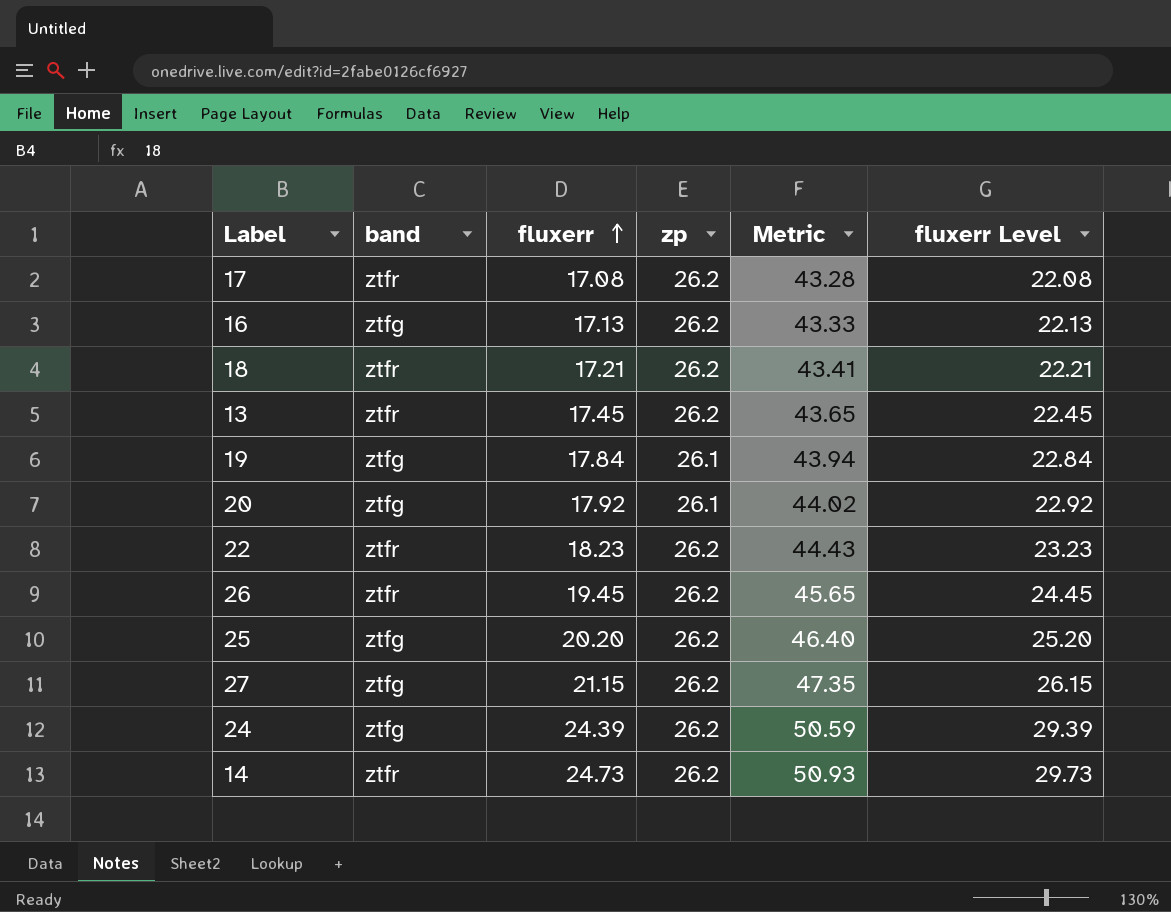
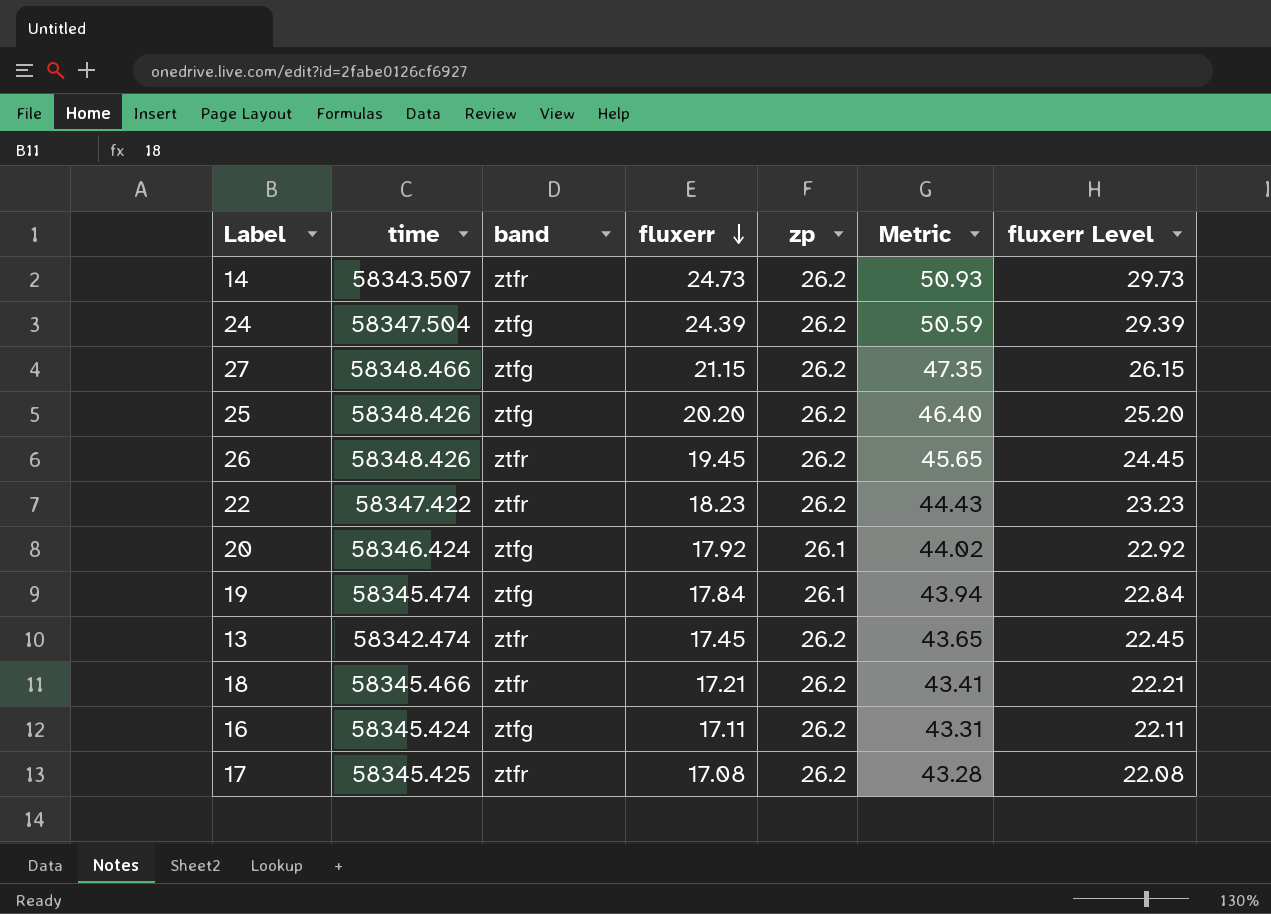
row order: fluxerr ascending -> fluxerr descending
column time | position: none -> 2
16 | fluxerr: 17.13 -> 17.11
16 | Metric: 43.33 -> 43.31
16 | fluxerr Level: 22.13 -> 22.11

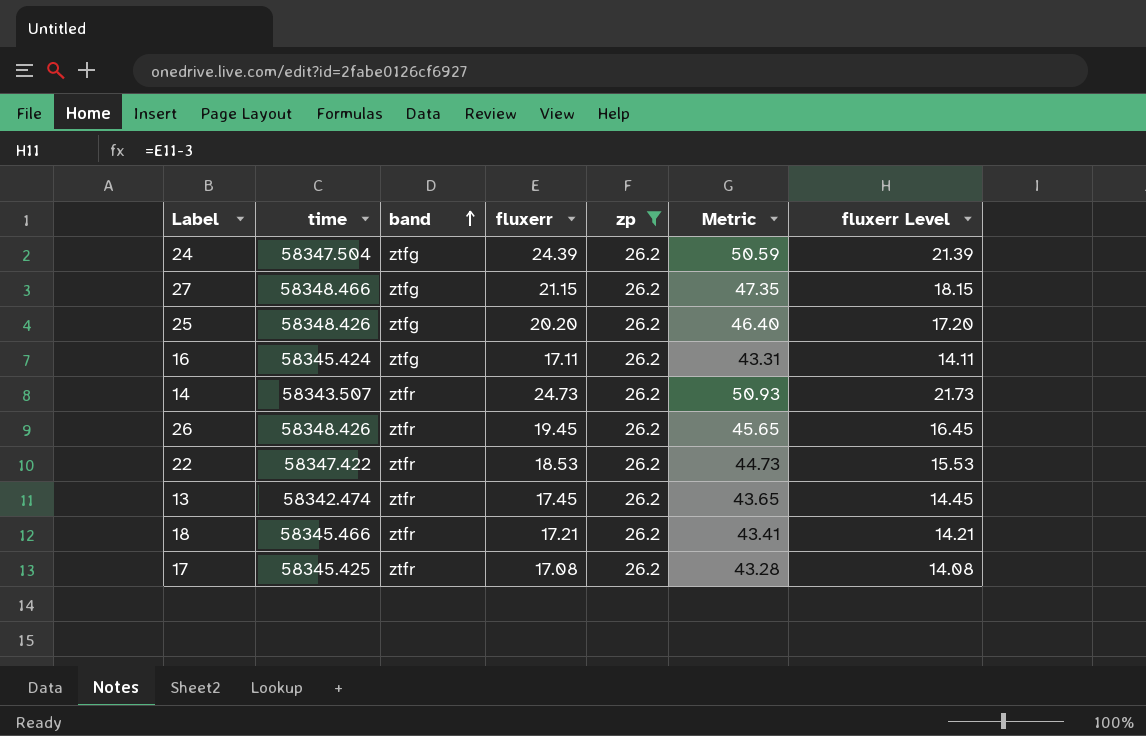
filter: none -> zp = 26.2
row order: fluxerr descending -> band ascending
column fluxerr Level | formula: [fluxerr] + 5 -> [fluxerr] - 3
22 | fluxerr: 18.23 -> 18.53
22 | Metric: 44.43 -> 44.73

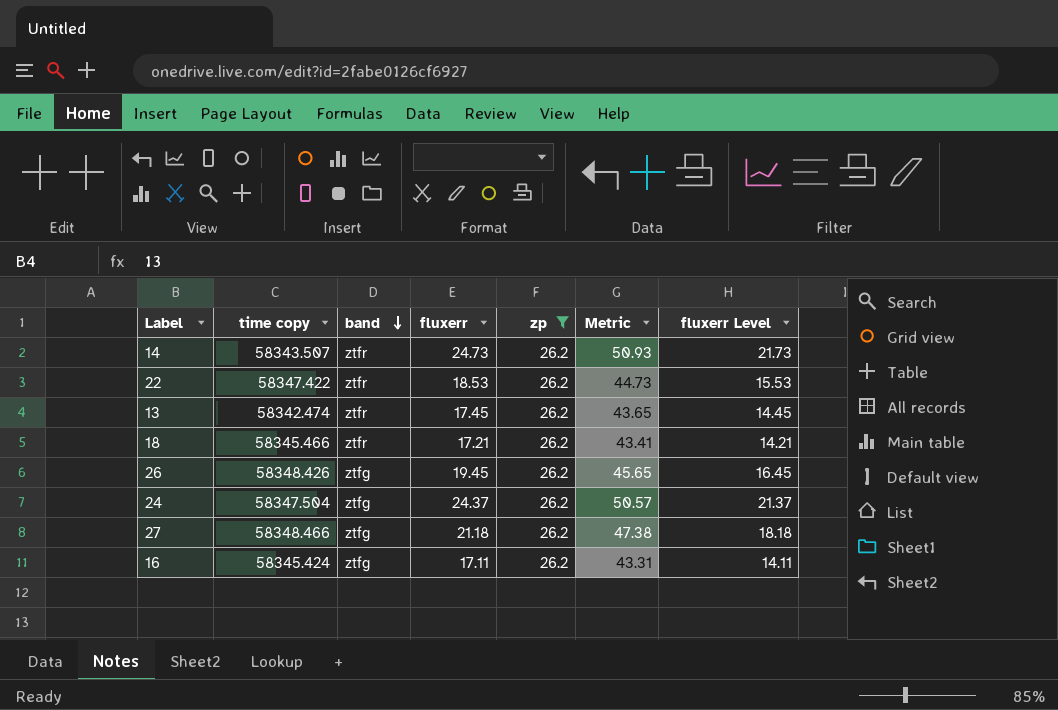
row order: band ascending -> band descending
column name: time -> time copy
row 25: 58348.426 | ztfg | 20.20 | 26.2 | 46.40 | 17.20 -> none
row 17: 58345.425 | ztfr | 17.08 | 26.2 | 43.28 | 14.08 -> none
26 | band: ztfr -> ztfg
24 | fluxerr: 24.39 -> 24.37
24 | Metric: 50.59 -> 50.57
24 | fluxerr Level: 21.39 -> 21.37
27 | fluxerr: 21.15 -> 21.18
27 | Metric: 47.35 -> 47.38
27 | fluxerr Level: 18.15 -> 18.18

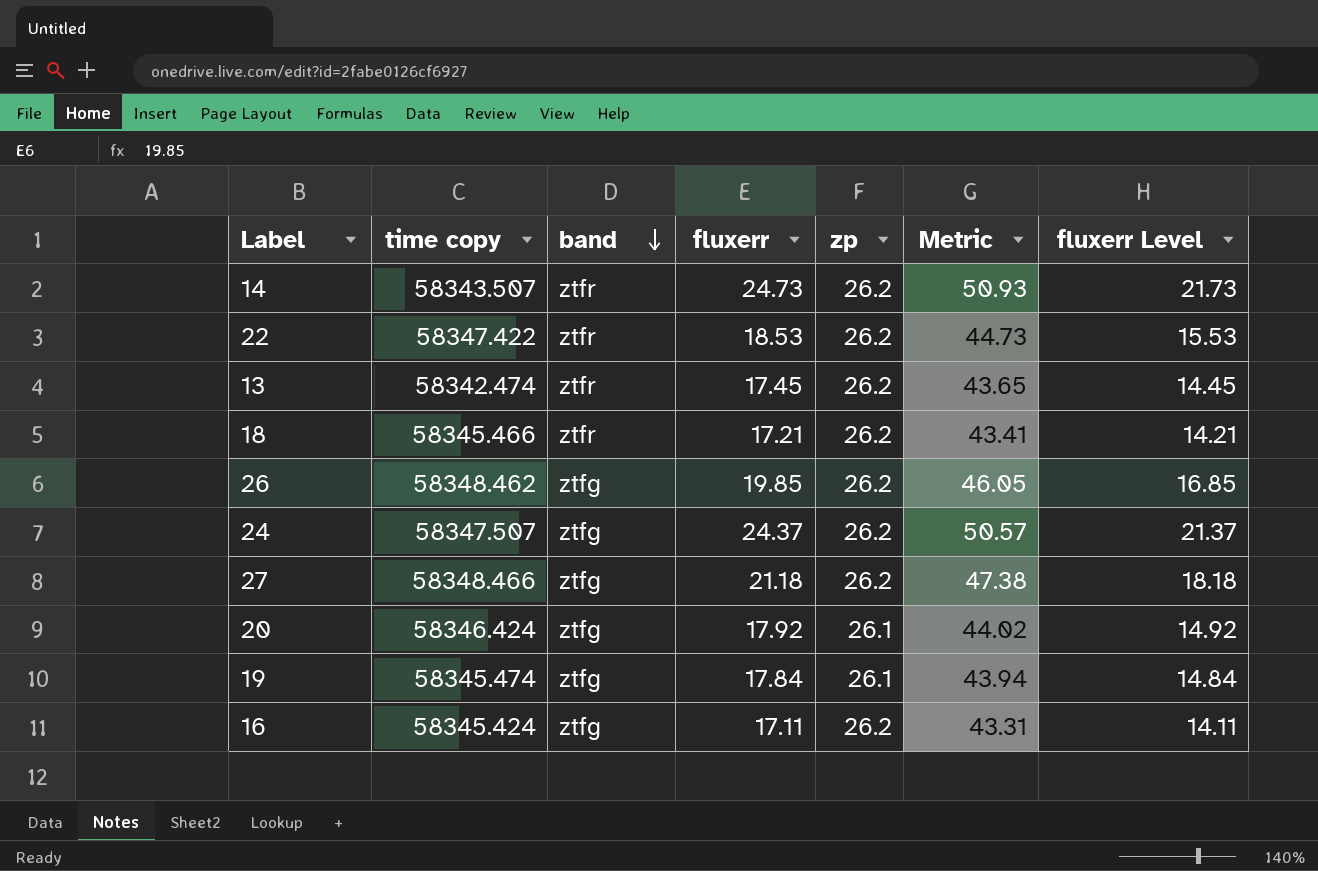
filter: zp = 26.2 -> none
26 | time copy: 58348.426 -> 58348.462
26 | fluxerr: 19.45 -> 19.85
26 | Metric: 45.65 -> 46.05
26 | fluxerr Level: 16.45 -> 16.85
24 | time copy: 58347.504 -> 58347.507

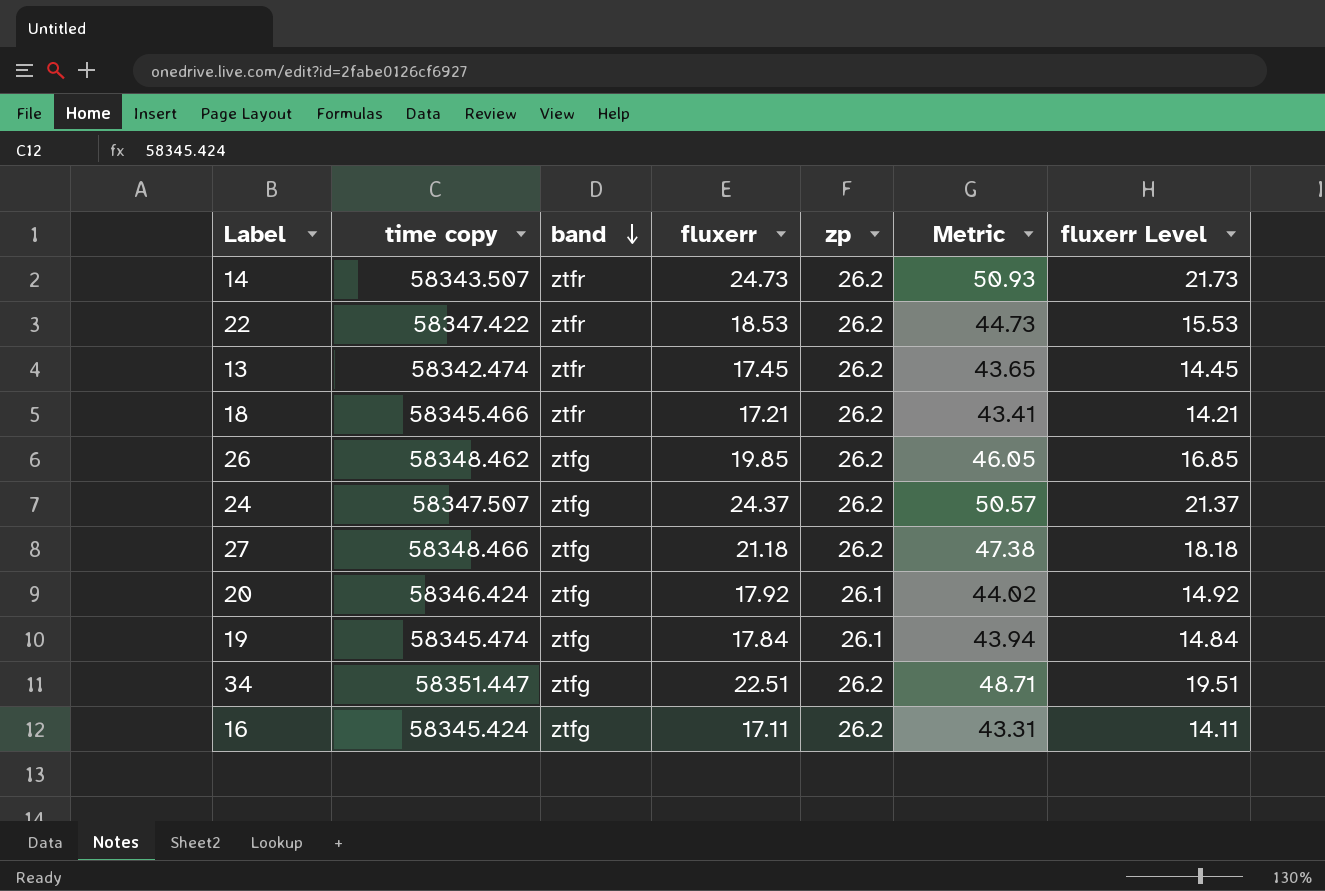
row 34: none -> 58351.447 | ztfg | 22.51 | 26.2 | 48.71 | 19.51

